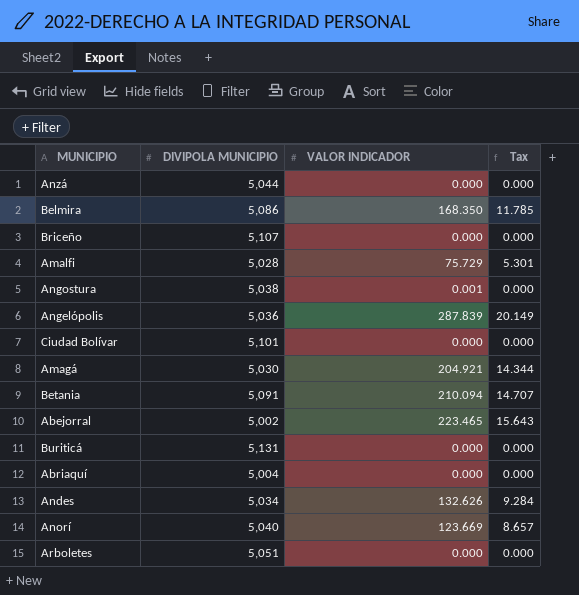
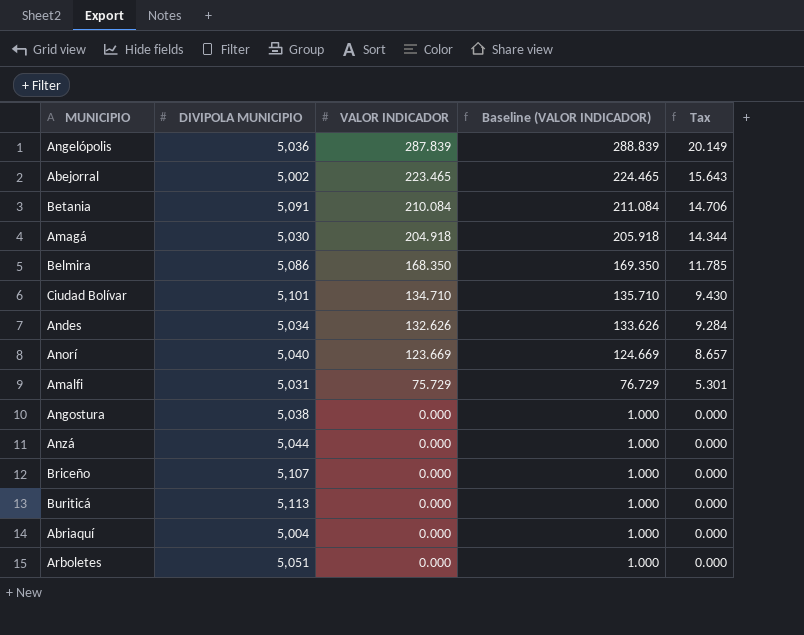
row order: none -> VALOR INDICADOR descending
column Baseline (VALOR INDICADOR) | formula: none -> [VALOR INDICADOR] + 1
Betania | VALOR INDICADOR: 210.094 -> 210.084
Betania | Tax: 14.707 -> 14.706
Amagá | VALOR INDICADOR: 204.921 -> 204.918
Ciudad Bolívar | VALOR INDICADOR: 0.000 -> 134.710
Ciudad Bolívar | Tax: 0.000 -> 9.430
Amalfi | DIVIPOLA MUNICIPIO: 5,028 -> 5,031
Angostura | VALOR INDICADOR: 0.001 -> 0.000
Buriticá | DIVIPOLA MUNICIPIO: 5,131 -> 5,113

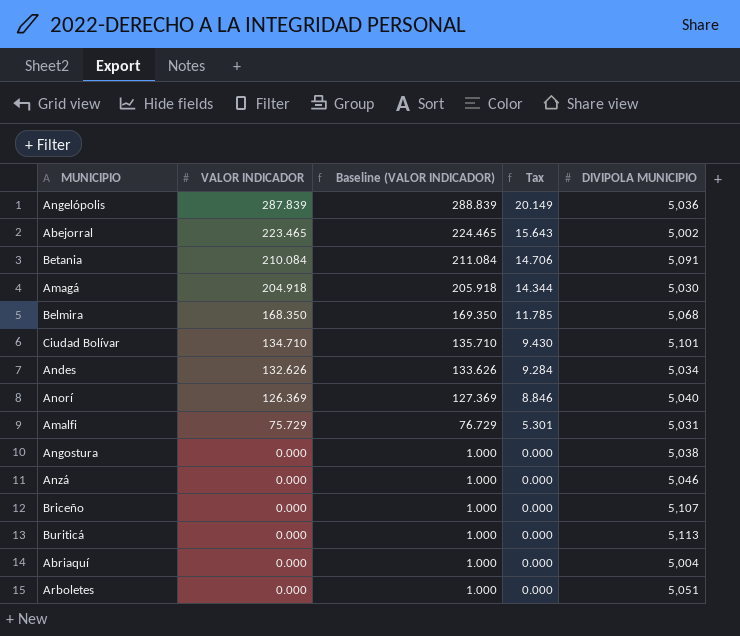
column DIVIPOLA MUNICIPIO | position: 2 -> 5
Belmira | DIVIPOLA MUNICIPIO: 5,086 -> 5,068
Anorí | VALOR INDICADOR: 123.669 -> 126.369
Anorí | Baseline (VALOR INDICADOR): 124.669 -> 127.369
Anorí | Tax: 8.657 -> 8.846
Anzá | DIVIPOLA MUNICIPIO: 5,044 -> 5,046

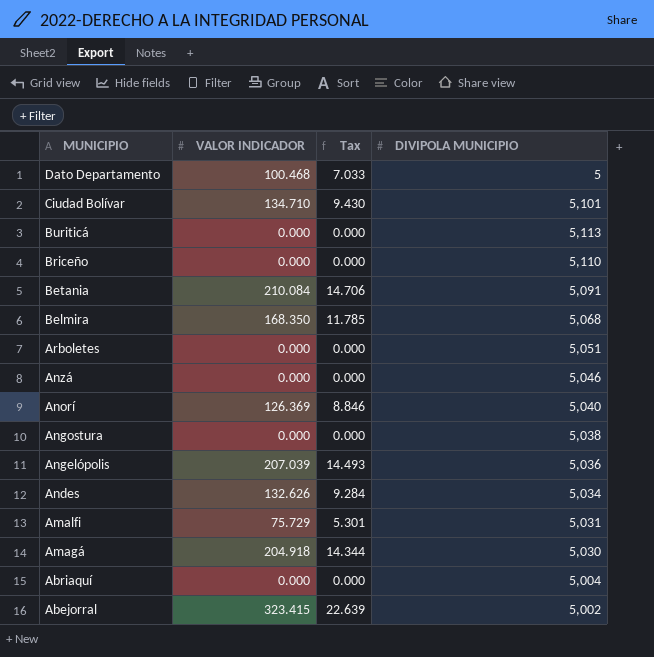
row order: VALOR INDICADOR descending -> MUNICIPIO descending
column Baseline (VALOR INDICADOR) | formula: [VALOR INDICADOR] + 1 -> none
row Dato Departamento: none -> 100.468 | 7.033 | 5
Briceño | DIVIPOLA MUNICIPIO: 5,107 -> 5,110
Angelópolis | VALOR INDICADOR: 287.839 -> 207.039
Angelópolis | Tax: 20.149 -> 14.493
Abejorral | VALOR INDICADOR: 223.465 -> 323.415
Abejorral | Tax: 15.643 -> 22.639

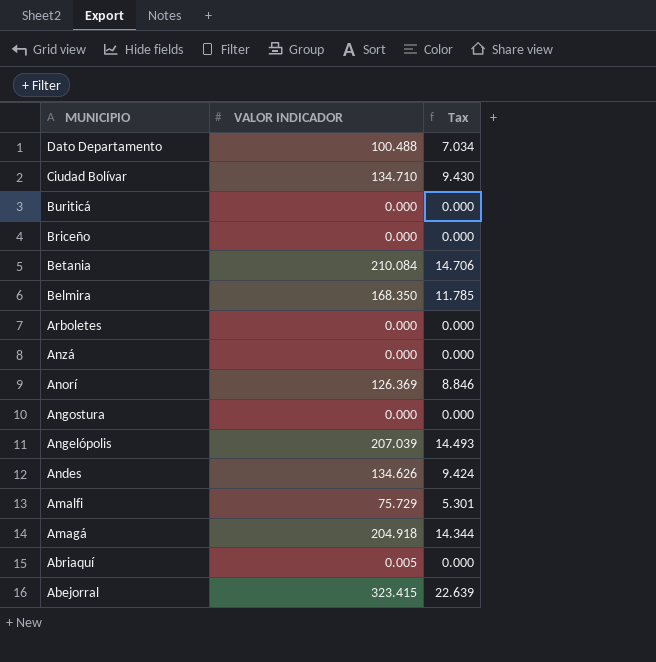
column DIVIPOLA MUNICIPIO | position: 4 -> none
Dato Departamento | VALOR INDICADOR: 100.468 -> 100.488
Dato Departamento | Tax: 7.033 -> 7.034
Andes | VALOR INDICADOR: 132.626 -> 134.626
Andes | Tax: 9.284 -> 9.424
Abriaquí | VALOR INDICADOR: 0.000 -> 0.005

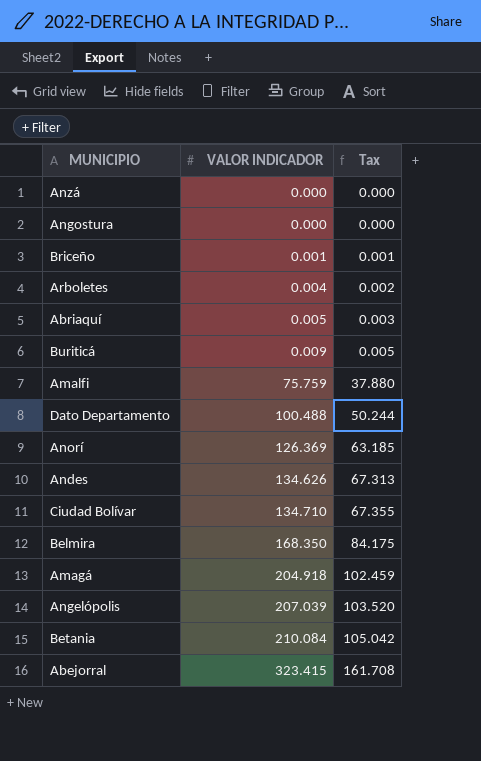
row order: MUNICIPIO descending -> VALOR INDICADOR ascending
column Tax | formula: [VALOR INDICADOR] * 0.07 -> [VALOR INDICADOR] * 0.5
Briceño | VALOR INDICADOR: 0.000 -> 0.001
Arboletes | VALOR INDICADOR: 0.000 -> 0.004
Buriticá | VALOR INDICADOR: 0.000 -> 0.009
Amalfi | VALOR INDICADOR: 75.729 -> 75.759

